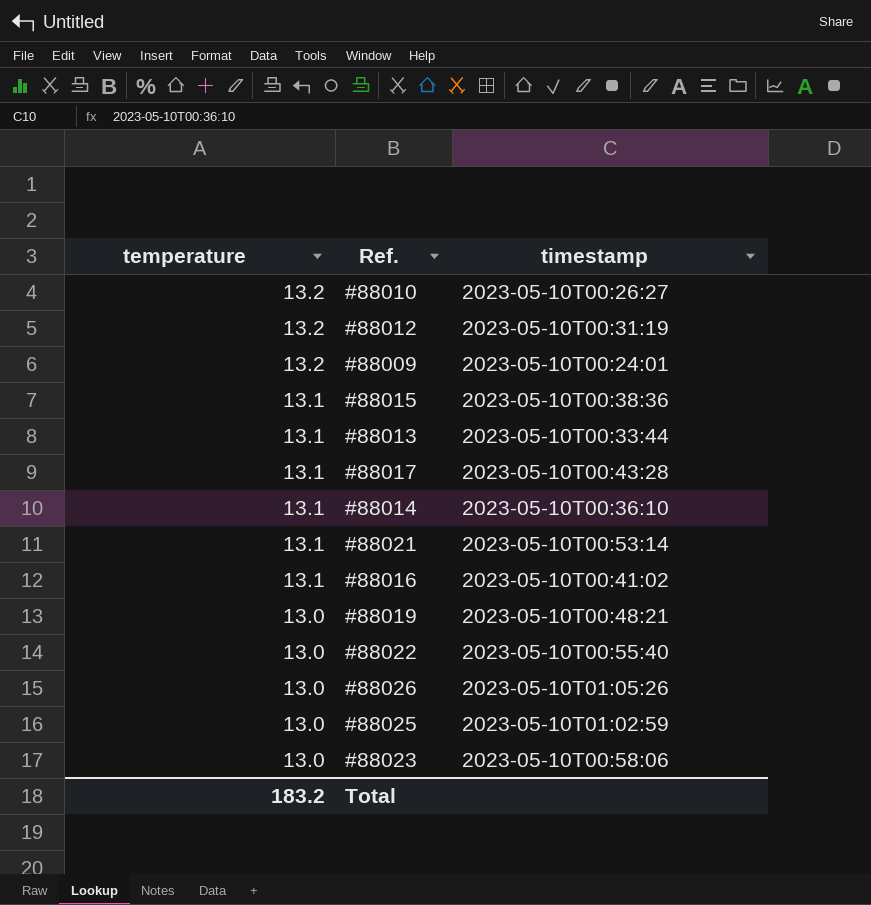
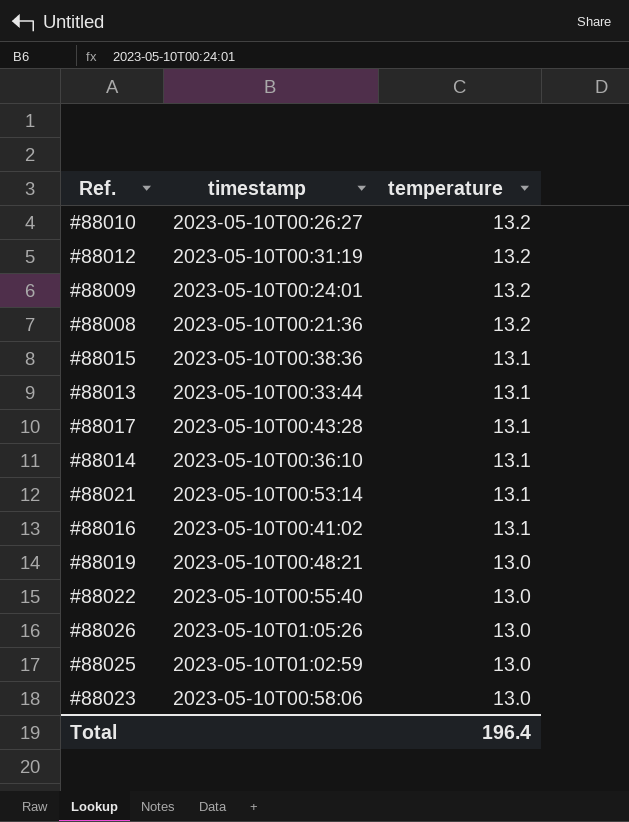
column temperature | position: 1 -> 3
row #88008: none -> 2023-05-10T00:21:36 | 13.2
Total | temperature: 183.2 -> 196.4

